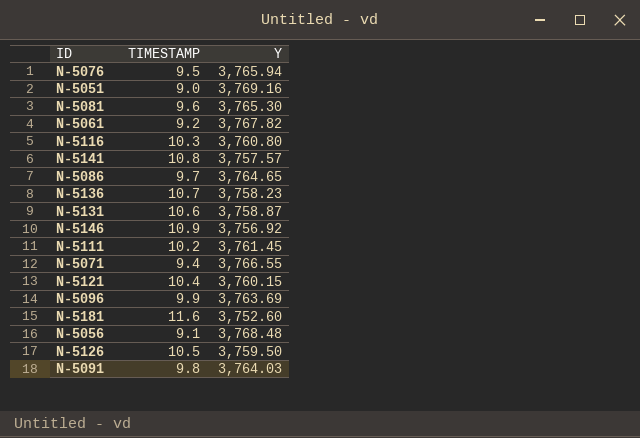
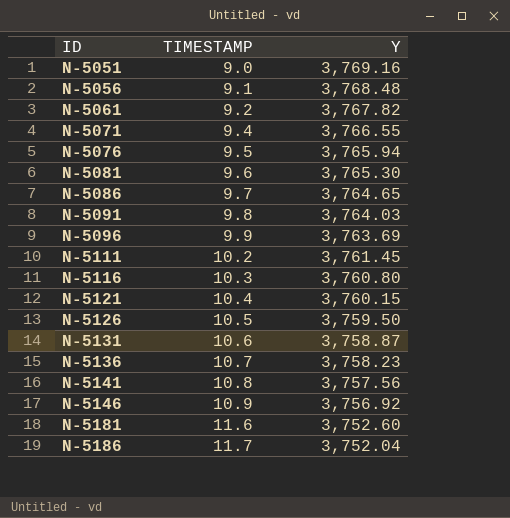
row order: none -> ID ascending
N-5141 | Y: 3,757.57 -> 3,757.56
row N-5186: none -> 11.7 | 3,752.04

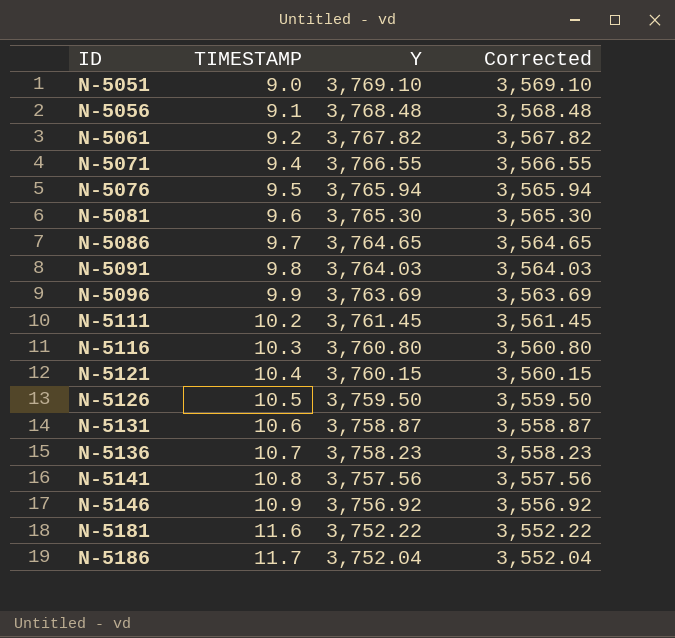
column Corrected | formula: none -> [Y] - 200
N-5051 | Y: 3,769.16 -> 3,769.10
N-5181 | Y: 3,752.60 -> 3,752.22

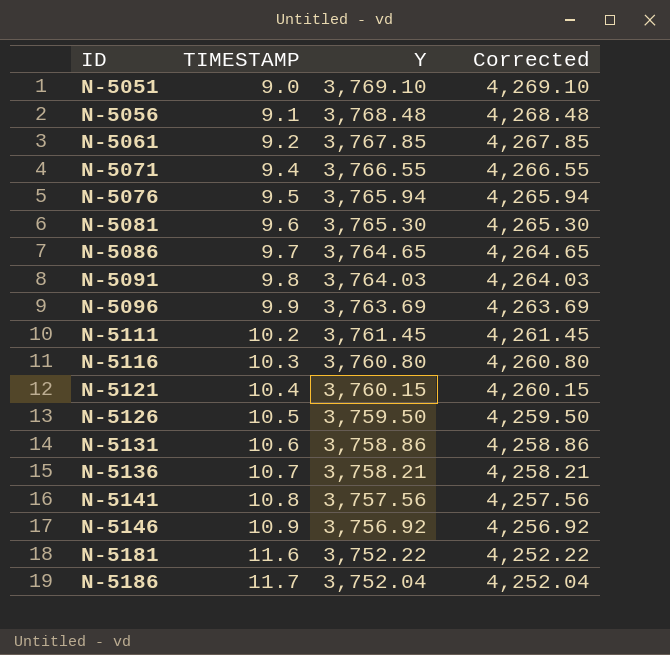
column Corrected | formula: [Y] - 200 -> [Y] + 500
N-5061 | Y: 3,767.82 -> 3,767.85
N-5131 | Y: 3,758.87 -> 3,758.86
N-5136 | Y: 3,758.23 -> 3,758.21

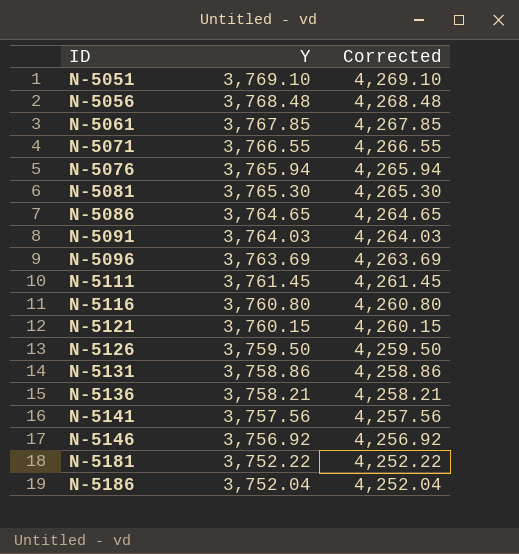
column TIMESTAMP | position: 2 -> none

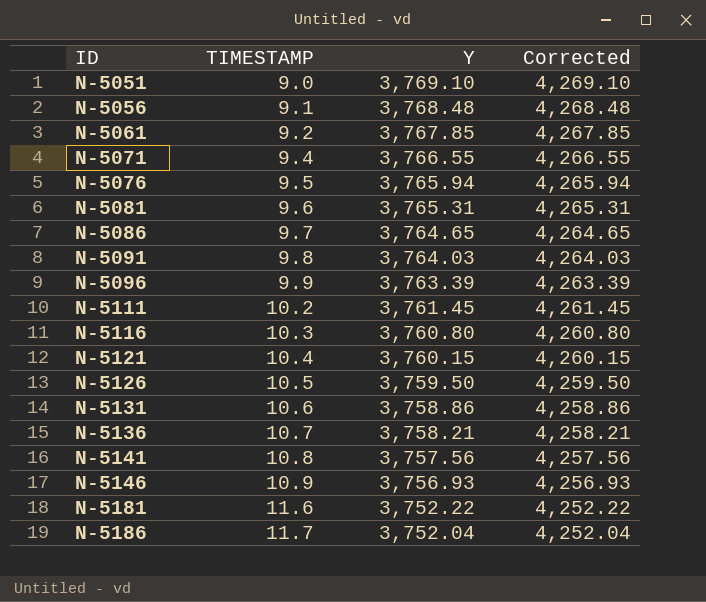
column TIMESTAMP | position: none -> 2
N-5081 | Y: 3,765.30 -> 3,765.31
N-5081 | Corrected: 4,265.30 -> 4,265.31
N-5096 | Y: 3,763.69 -> 3,763.39
N-5096 | Corrected: 4,263.69 -> 4,263.39
N-5146 | Y: 3,756.92 -> 3,756.93
N-5146 | Corrected: 4,256.92 -> 4,256.93

